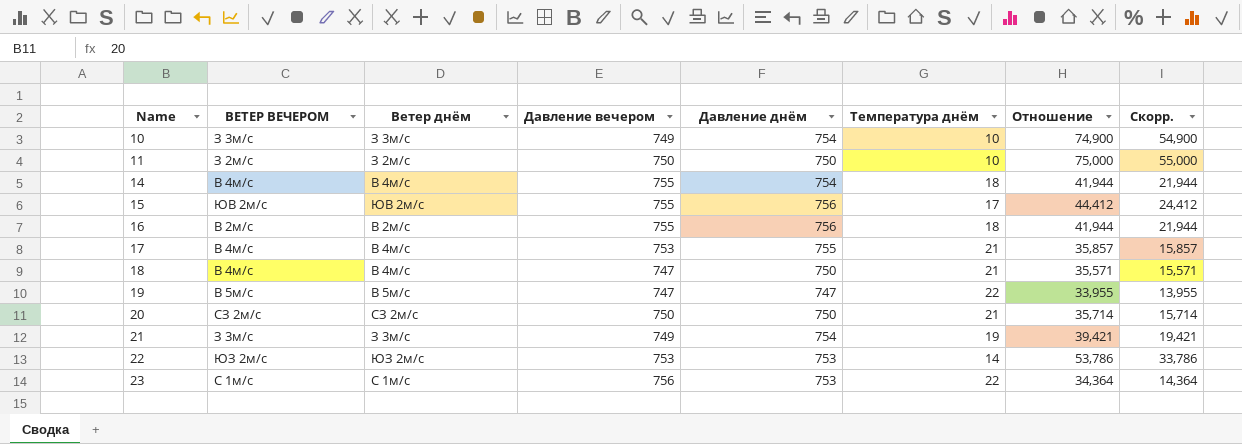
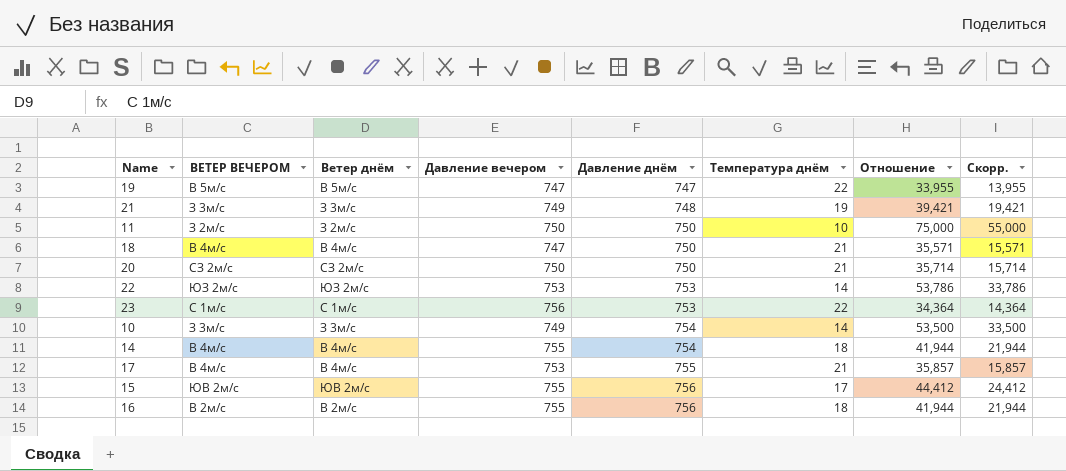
row order: Name ascending -> Давление днём ascending
21 | Давление днём: 754 -> 748
10 | Температура днём: 10 -> 14
10 | Отношение: 74,900 -> 53,500
10 | Скорр.: 54,900 -> 33,500

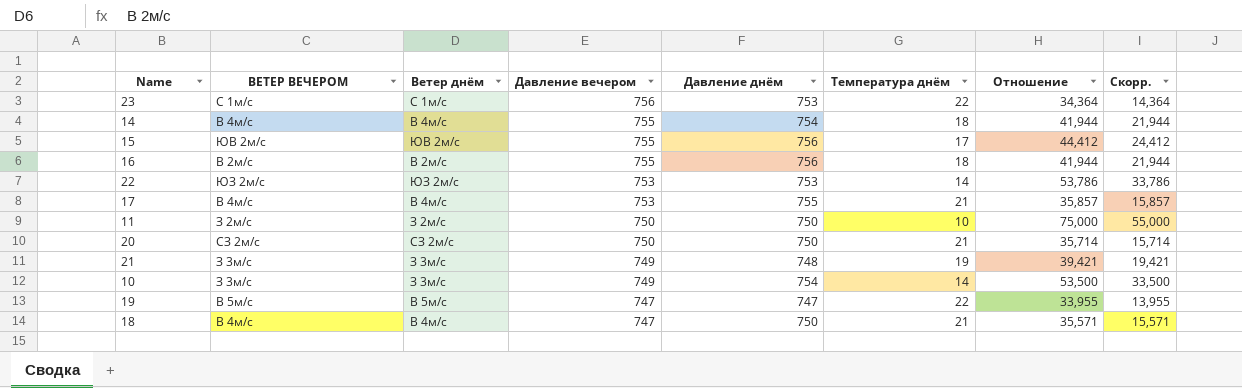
row order: Давление днём ascending -> Давление вечером descending

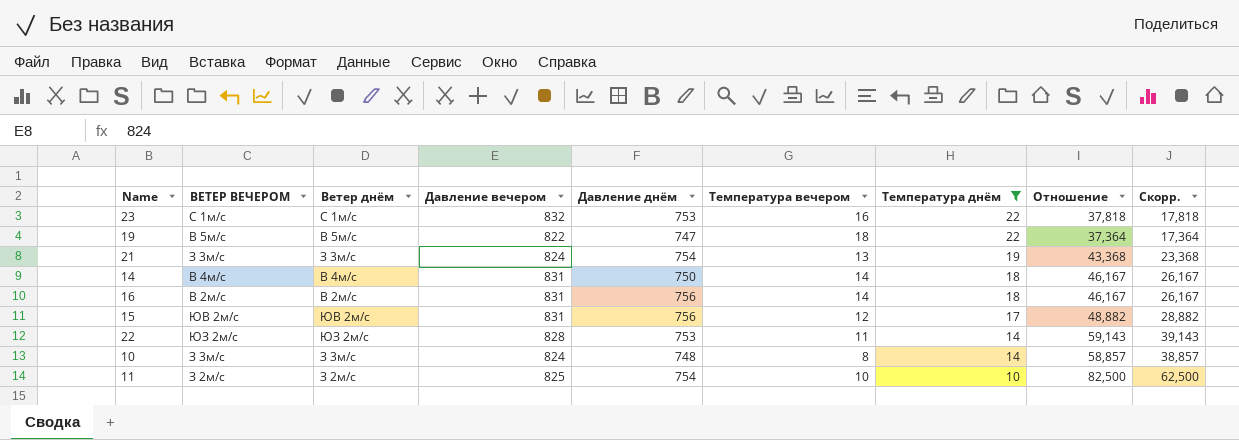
filter: none -> Температура днём != 21
row order: Давление вечером descending -> Температура днём descending
column Температура вечером | position: none -> 6
23 | Давление вечером: 756 -> 832
23 | Отношение: 34,364 -> 37,818
23 | Скорр.: 14,364 -> 17,818
19 | Давление вечером: 747 -> 822
19 | Отношение: 33,955 -> 37,364
19 | Скорр.: 13,955 -> 17,364
21 | Давление вечером: 749 -> 824
21 | Давление днём: 748 -> 754
21 | Отношение: 39,421 -> 43,368
21 | Скорр.: 19,421 -> 23,368
14 | Давление вечером: 755 -> 831
14 | Давление днём: 754 -> 750
14 | Отношение: 41,944 -> 46,167
14 | Скорр.: 21,944 -> 26,167
16 | Давление вечером: 755 -> 831
16 | Отношение: 41,944 -> 46,167
16 | Скорр.: 21,944 -> 26,167
15 | Давление вечером: 755 -> 831
15 | Отношение: 44,412 -> 48,882
15 | Скорр.: 24,412 -> 28,882
22 | Давление вечером: 753 -> 828
22 | Отношение: 53,786 -> 59,143
22 | Скорр.: 33,786 -> 39,143
10 | Давление вечером: 749 -> 824
10 | Давление днём: 754 -> 748
10 | Отношение: 53,500 -> 58,857
10 | Скорр.: 33,500 -> 38,857
11 | Давление вечером: 750 -> 825
11 | Давление днём: 750 -> 754
11 | Отношение: 75,000 -> 82,500
11 | Скорр.: 55,000 -> 62,500

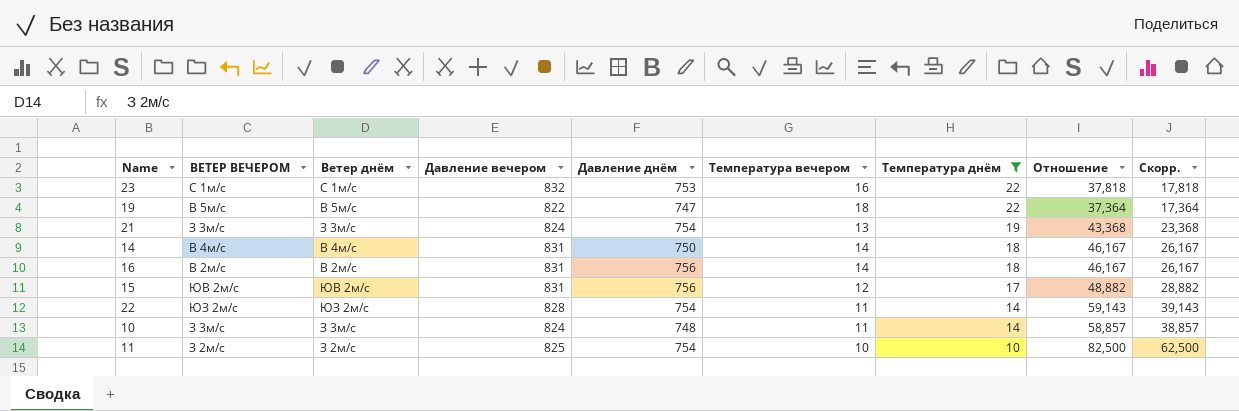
22 | Давление днём: 753 -> 754
10 | Температура вечером: 8 -> 11

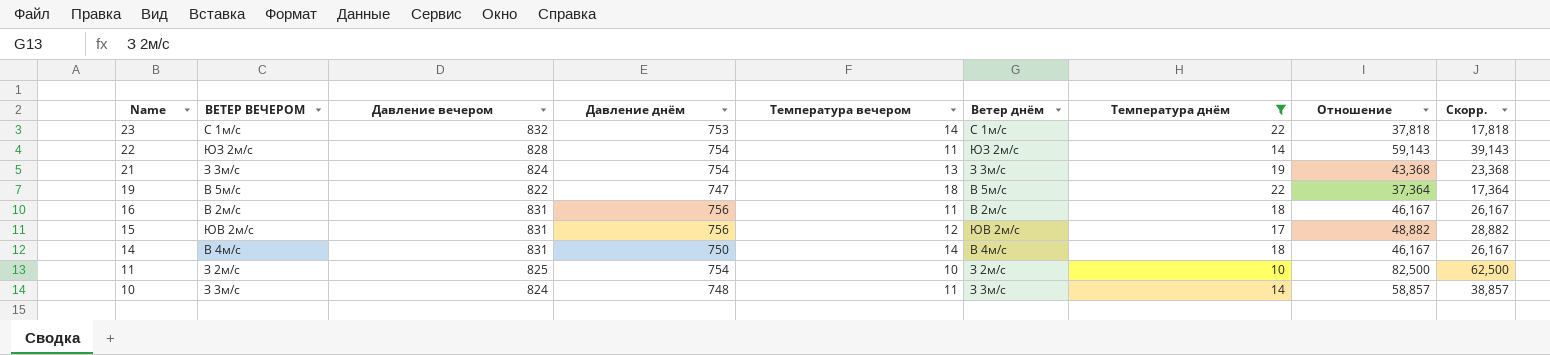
row order: Температура днём descending -> Name descending
column Ветер днём | position: 3 -> 6
23 | Температура вечером: 16 -> 14
16 | Температура вечером: 14 -> 11

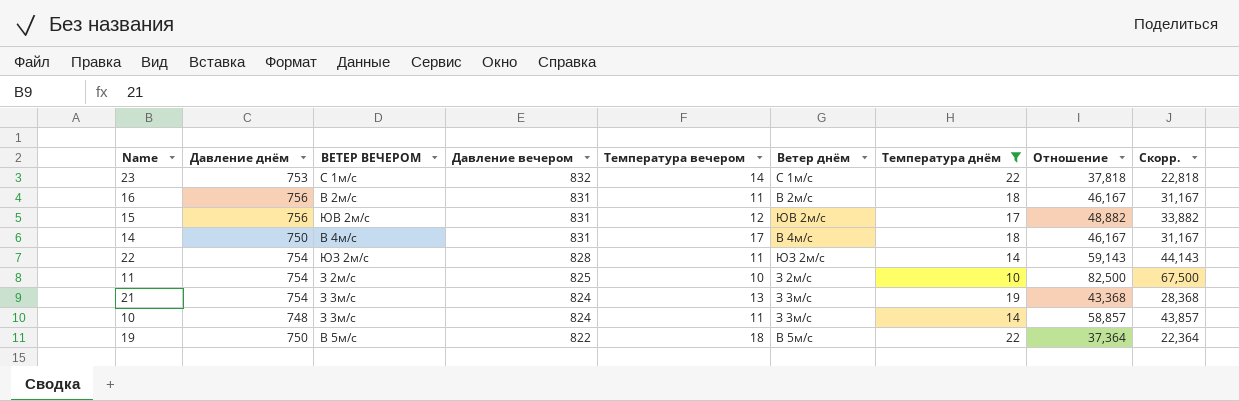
row order: Name descending -> Давление вечером descending
column Давление днём | position: 4 -> 2
column Скорр. | formula: [Отношение] - 20 -> [Отношение] - 15
14 | Температура вечером: 14 -> 17
19 | Давление днём: 747 -> 750

